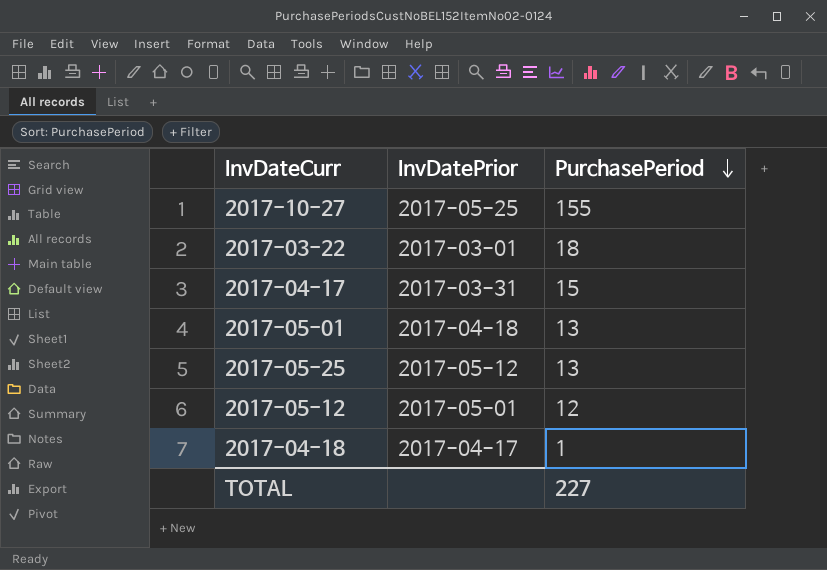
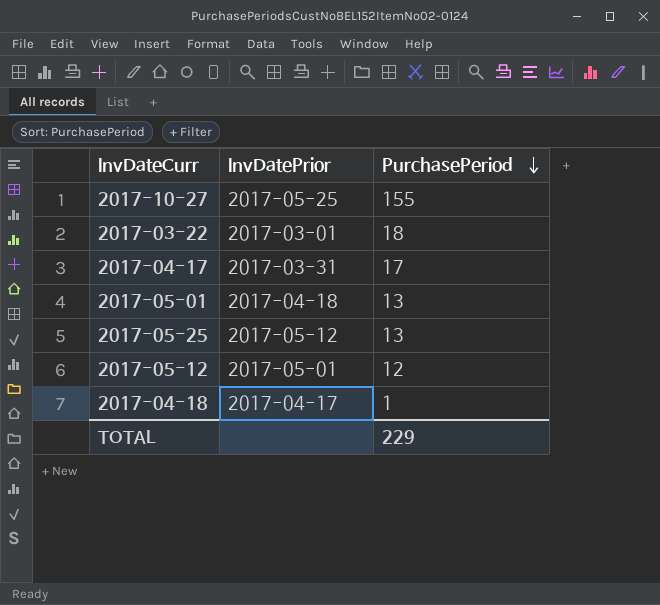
2017-04-17 | PurchasePeriod: 15 -> 17
TOTAL | PurchasePeriod: 227 -> 229

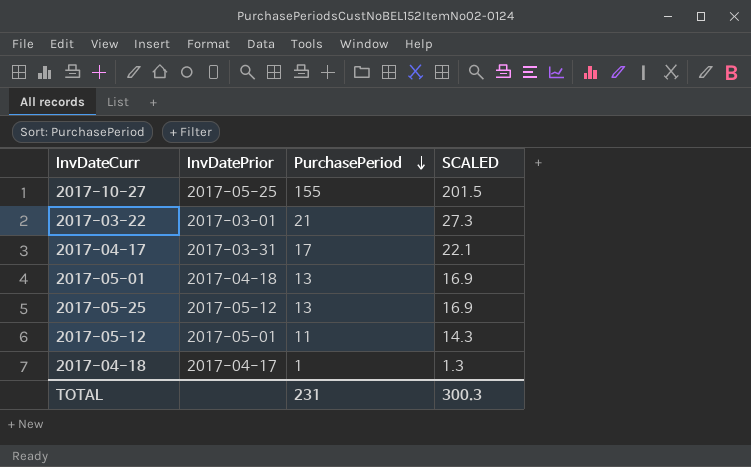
column SCALED | formula: none -> [PurchasePeriod] * 1.3
2017-03-22 | PurchasePeriod: 18 -> 21
2017-05-12 | PurchasePeriod: 12 -> 11
TOTAL | PurchasePeriod: 229 -> 231

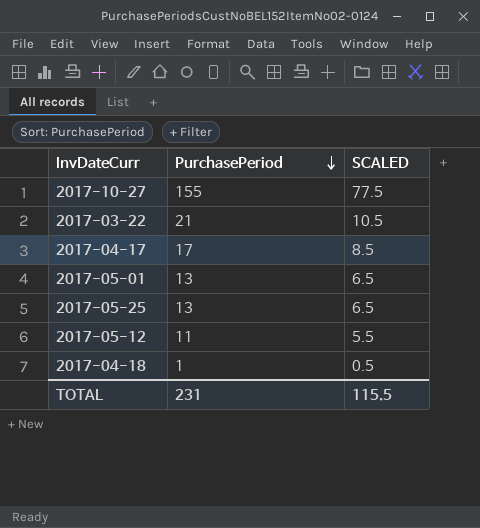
column InvDatePrior | position: 2 -> none
column SCALED | formula: [PurchasePeriod] * 1.3 -> [PurchasePeriod] * 0.5
TOTAL | SCALED: 300.3 -> 115.5

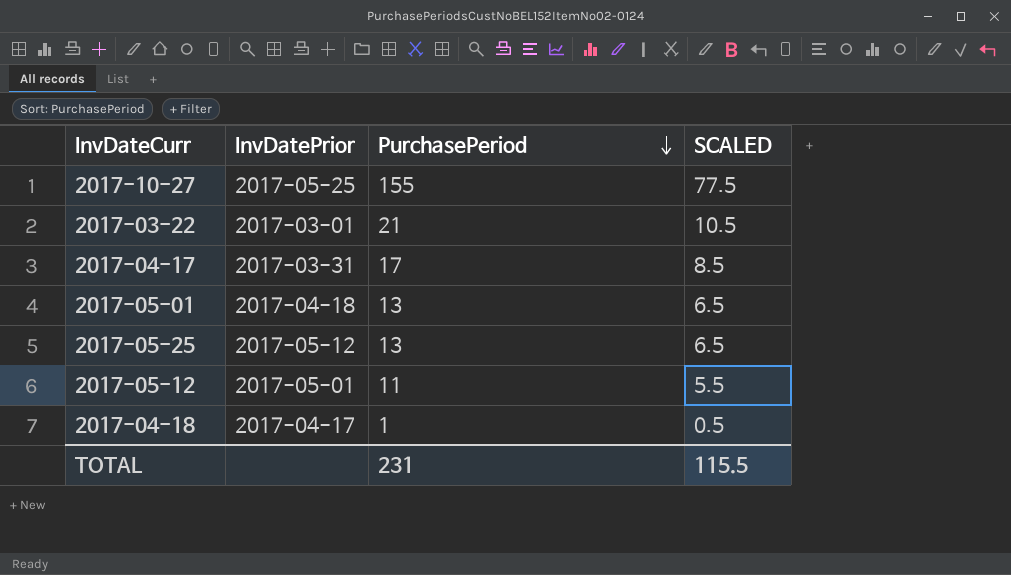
column InvDatePrior | position: none -> 2

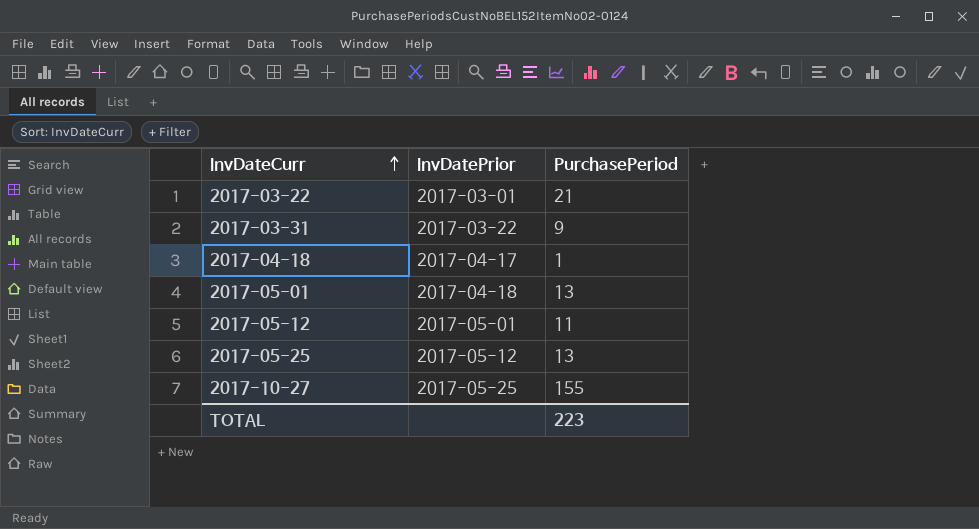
row order: PurchasePeriod descending -> InvDateCurr ascending
column SCALED | formula: [PurchasePeriod] * 0.5 -> none
row 2017-04-17: 2017-03-31 | 17 | 8.5 -> none
row 2017-03-31: none -> 2017-03-22 | 9
TOTAL | PurchasePeriod: 231 -> 223

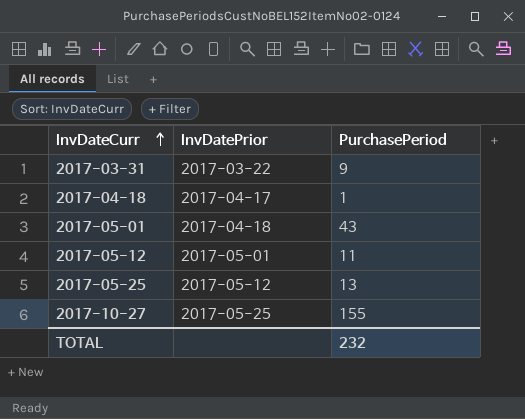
row 2017-03-22: 2017-03-01 | 21 -> none
2017-05-01 | PurchasePeriod: 13 -> 43
TOTAL | PurchasePeriod: 223 -> 232

